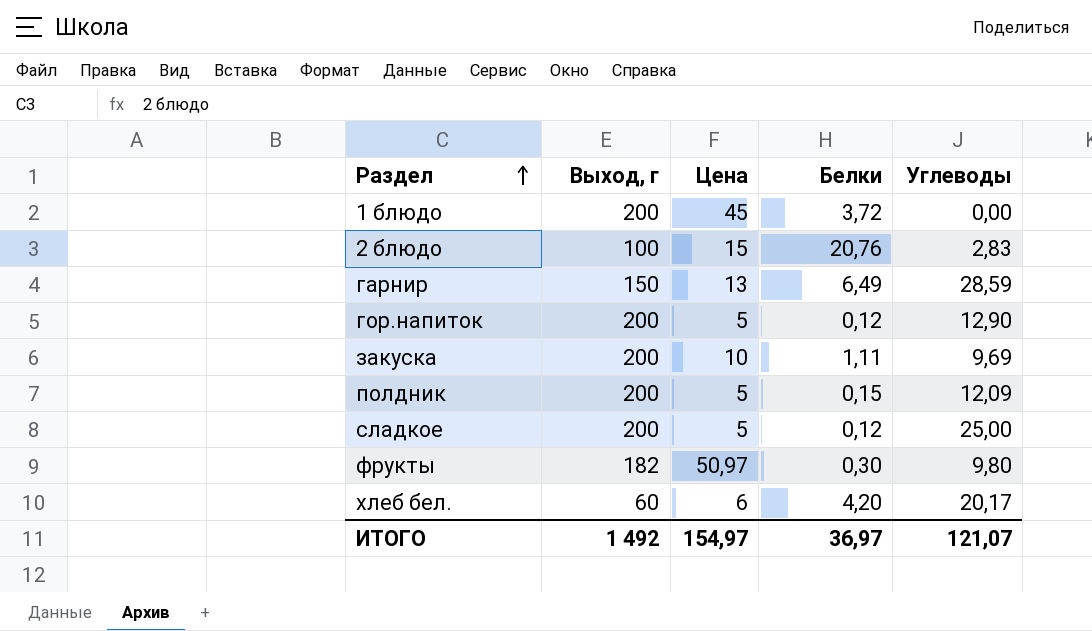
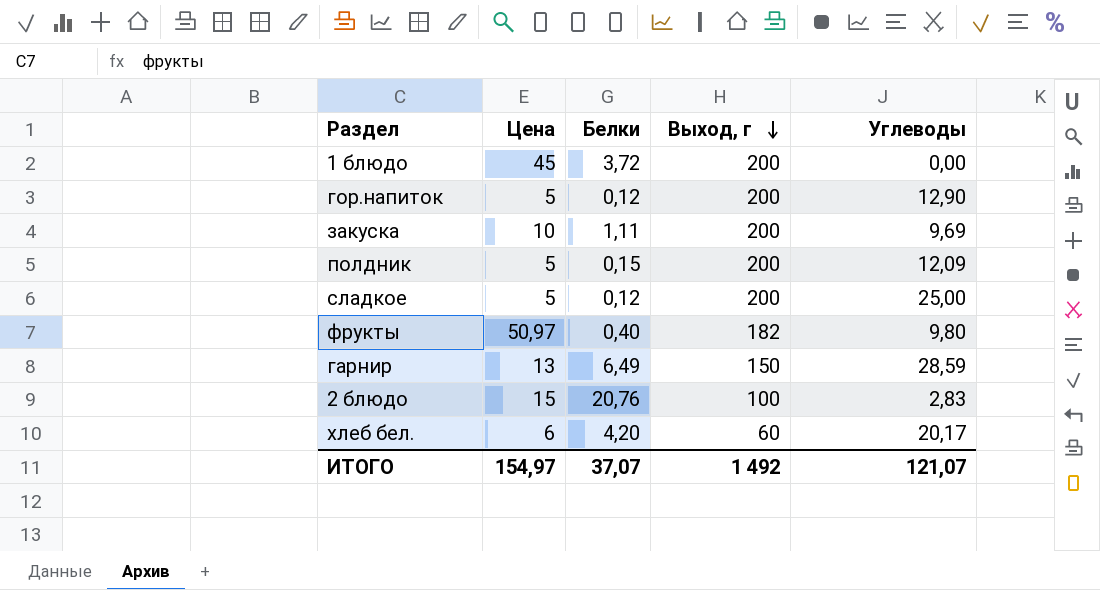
row order: Раздел ascending -> Выход, г descending
column Выход, г | position: 2 -> 4
фрукты | Белки: 0,30 -> 0,40
ИТОГО | Белки: 36,97 -> 37,07

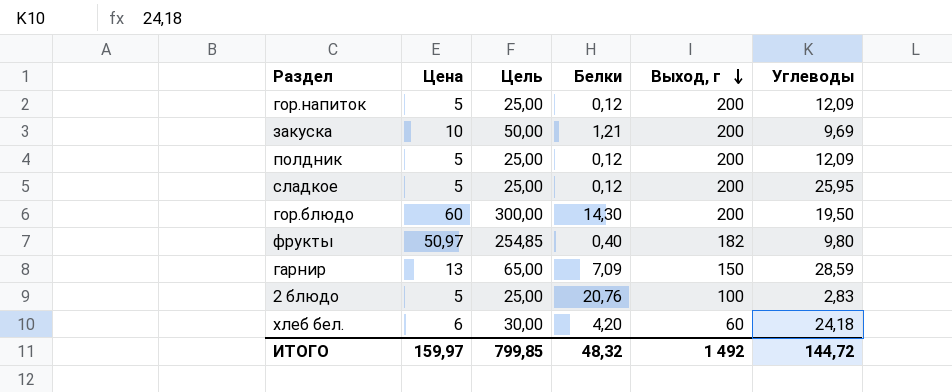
column Цель | formula: none -> [Цена] * 5
row 1 блюдо: 45 | 3,72 | 200 | 0,00 -> none
гор.напиток | Углеводы: 12,90 -> 12,09
закуска | Белки: 1,11 -> 1,21
полдник | Белки: 0,15 -> 0,12
сладкое | Углеводы: 25,00 -> 25,95
row гор.блюдо: none -> 60 | 300,00 | 14,30 | 200 | 19,50
гарнир | Белки: 6,49 -> 7,09
2 блюдо | Цена: 15 -> 5
хлеб бел. | Углеводы: 20,17 -> 24,18
ИТОГО | Цена: 154,97 -> 159,97
ИТОГО | Белки: 37,07 -> 48,32
ИТОГО | Углеводы: 121,07 -> 144,72

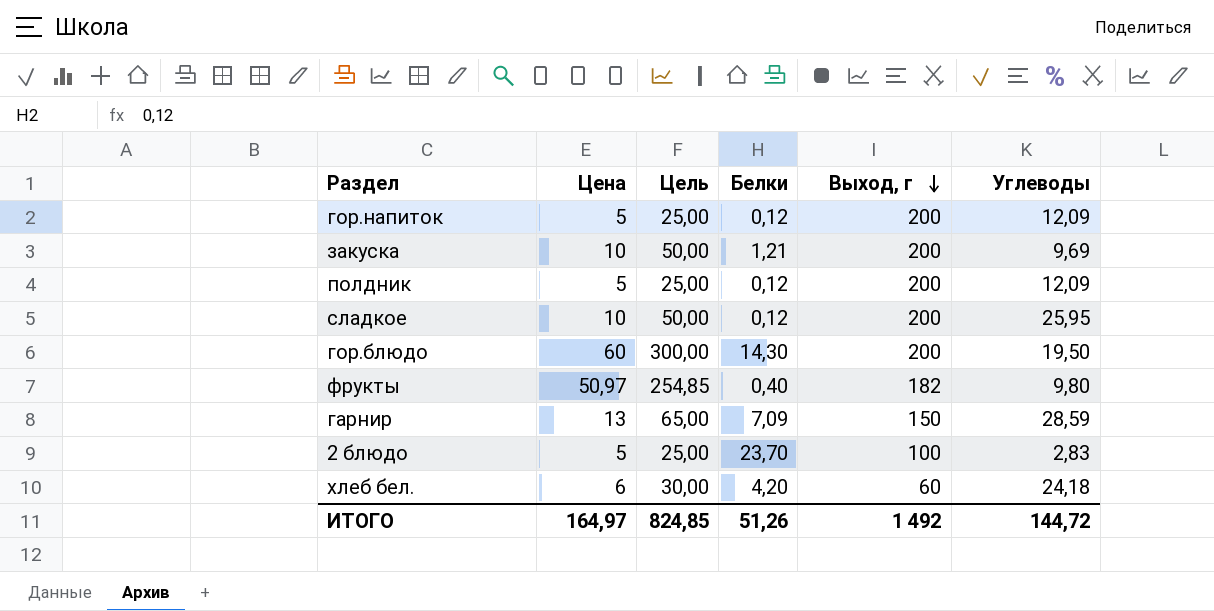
сладкое | Цена: 5 -> 10
сладкое | Цель: 25,00 -> 50,00
2 блюдо | Белки: 20,76 -> 23,70
ИТОГО | Цена: 159,97 -> 164,97
ИТОГО | Цель: 799,85 -> 824,85
ИТОГО | Белки: 48,32 -> 51,26

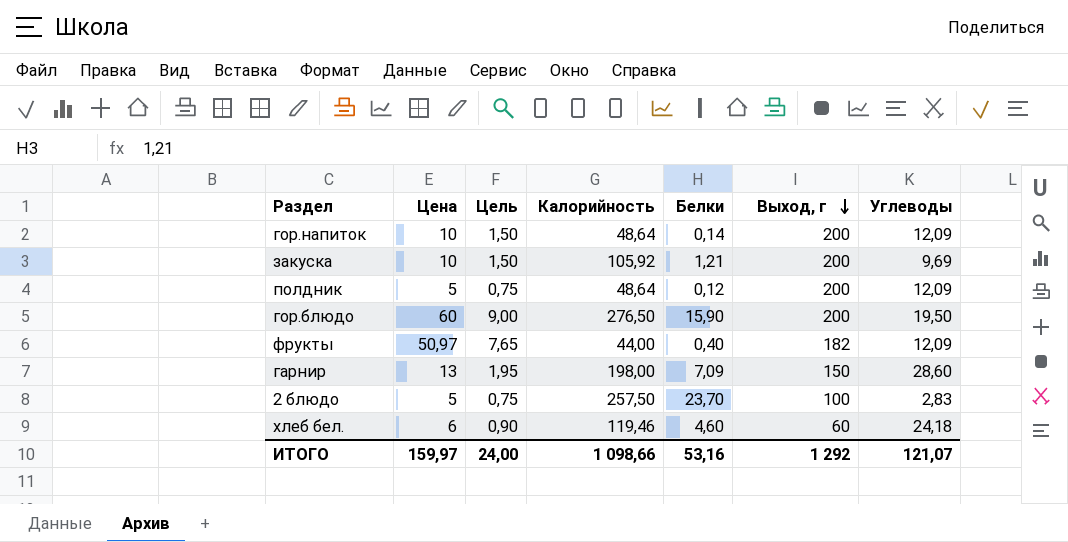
column Цель | formula: [Цена] * 5 -> [Цена] * 0,15
column Калорийность | position: none -> 4
row сладкое: 10 | 50,00 | 0,12 | 200 | 25,95 -> none
гор.напиток | Цена: 5 -> 10
гор.напиток | Белки: 0,12 -> 0,14
гор.блюдо | Белки: 14,30 -> 15,90
фрукты | Углеводы: 9,80 -> 12,09
гарнир | Углеводы: 28,59 -> 28,60
хлеб бел. | Белки: 4,20 -> 4,60
ИТОГО | Цена: 164,97 -> 159,97
ИТОГО | Цель: 824,85 -> 24,00
ИТОГО | Белки: 51,26 -> 53,16
ИТОГО | Выход, г: 1 492 -> 1 292
ИТОГО | Углеводы: 144,72 -> 121,07

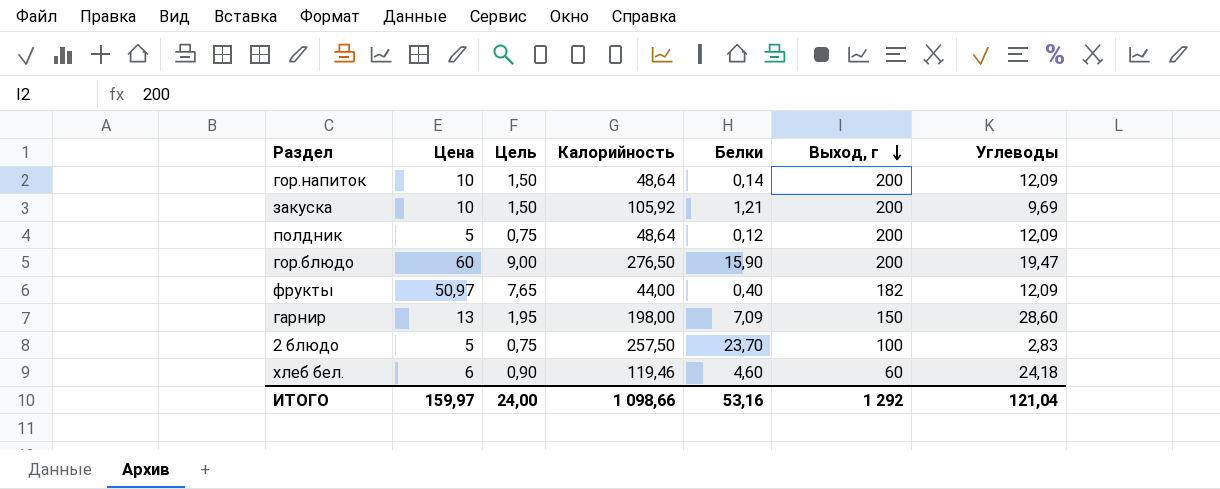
гор.блюдо | Углеводы: 19,50 -> 19,47
ИТОГО | Углеводы: 121,07 -> 121,04

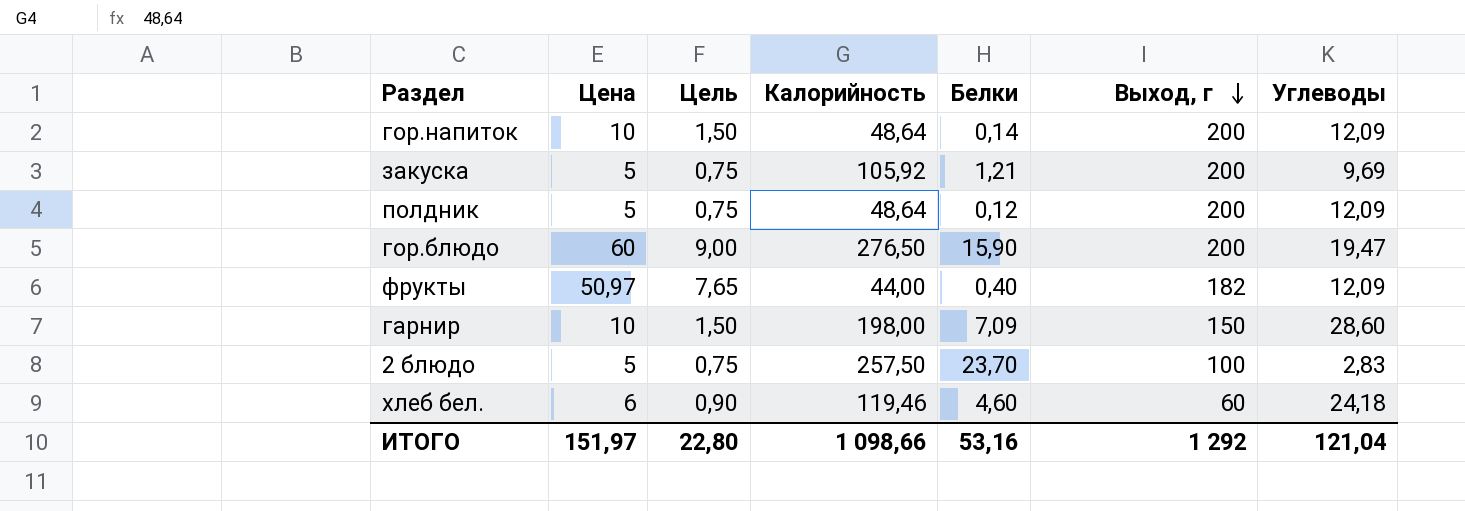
закуска | Цена: 10 -> 5
закуска | Цель: 1,50 -> 0,75
гарнир | Цена: 13 -> 10
гарнир | Цель: 1,95 -> 1,50
ИТОГО | Цена: 159,97 -> 151,97
ИТОГО | Цель: 24,00 -> 22,80

